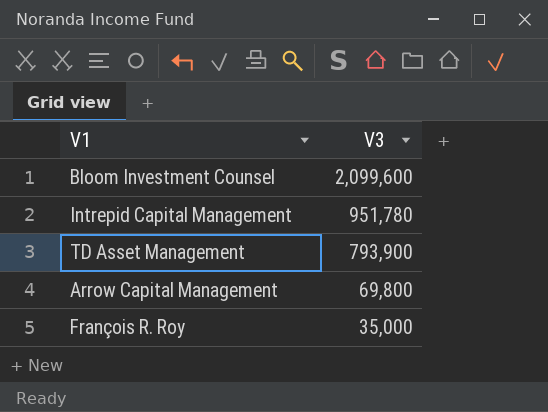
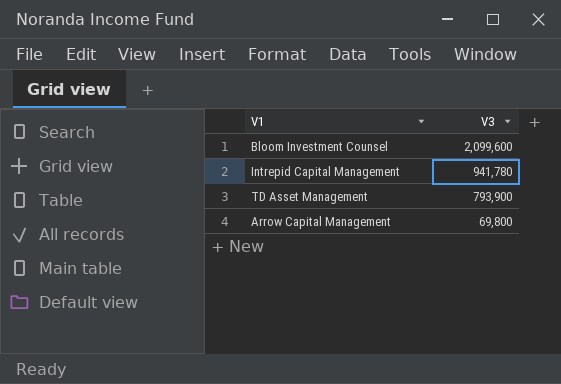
row François R. Roy: 35,000 -> none
Intrepid Capital Management | V3: 951,780 -> 941,780

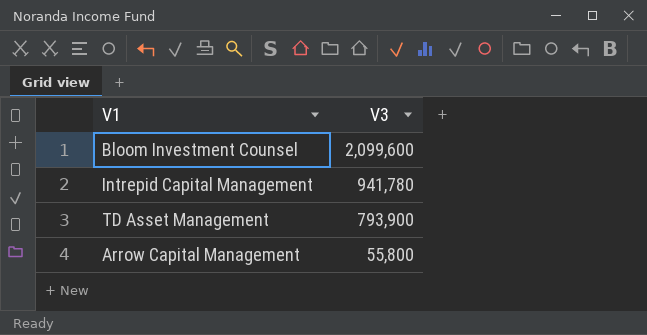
Arrow Capital Management | V3: 69,800 -> 55,800

